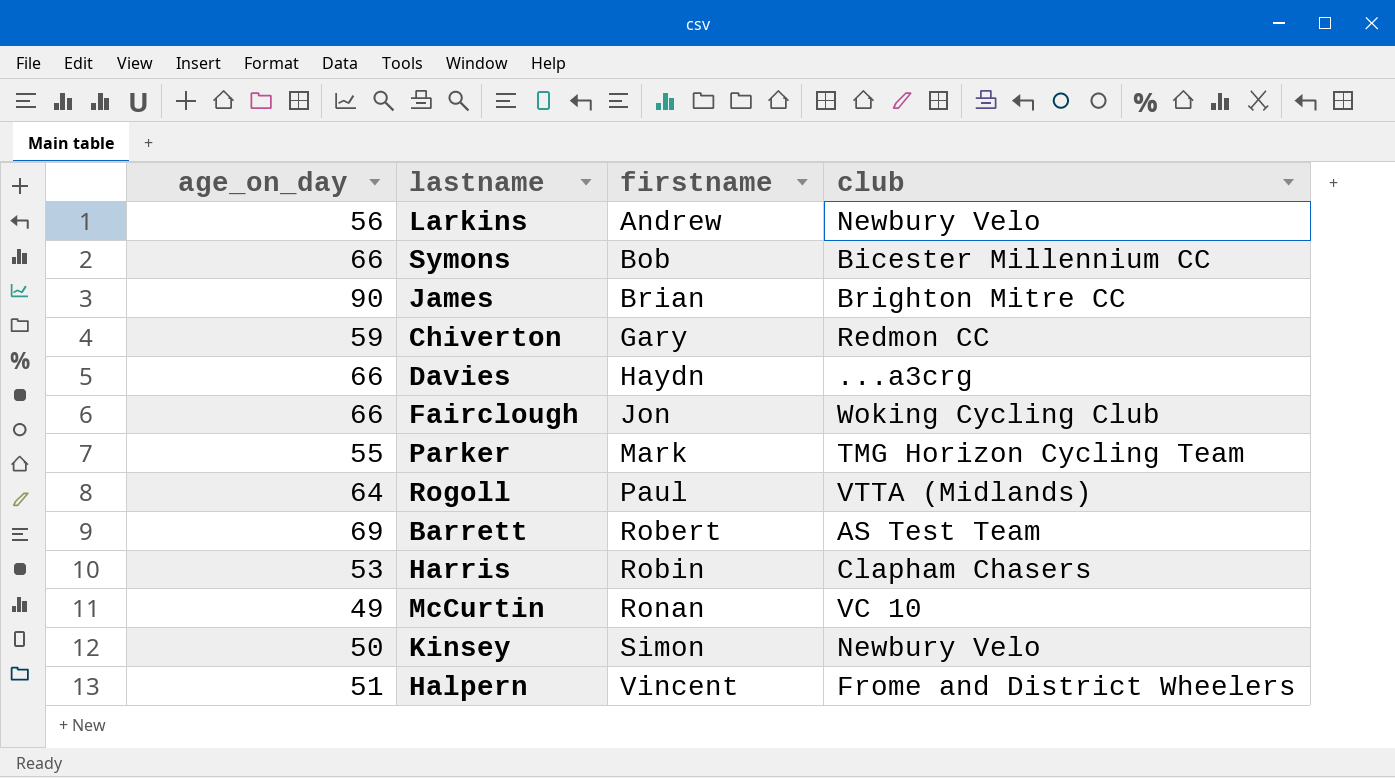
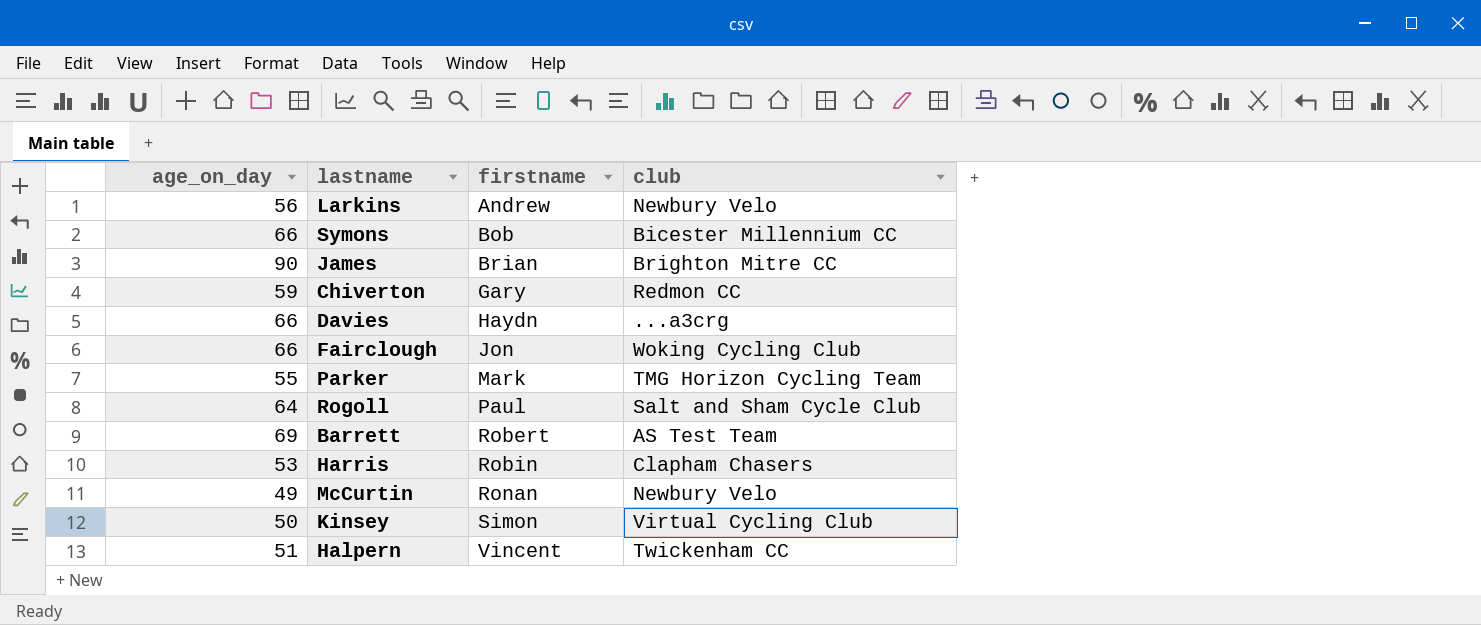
Rogoll | club: VTTA (Midlands) -> Salt and Sham Cycle Club
McCurtin | club: VC 10 -> Newbury Velo
Kinsey | club: Newbury Velo -> Virtual Cycling Club
Halpern | club: Frome and District Wheelers -> Twickenham CC

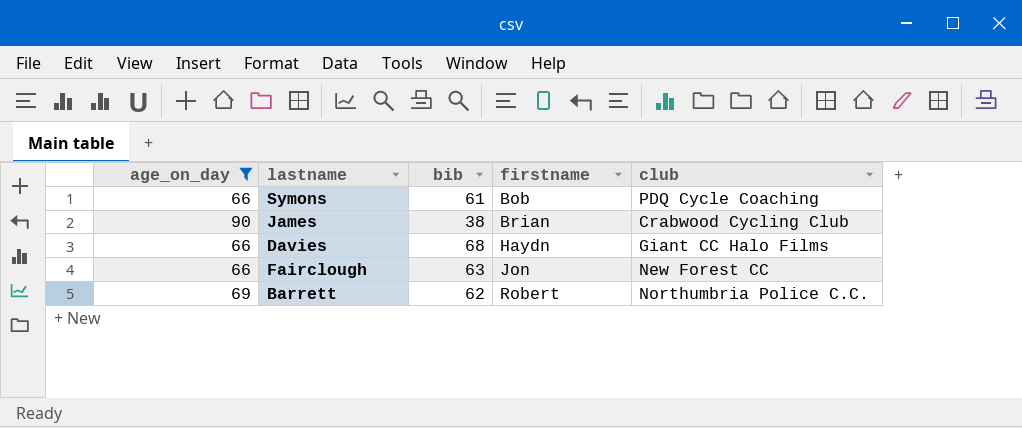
filter: none -> age_on_day >= 66
column bib | position: none -> 3
Symons | club: Bicester Millennium CC -> PDQ Cycle Coaching
James | club: Brighton Mitre CC -> Crabwood Cycling Club
Davies | club: ...a3crg -> Giant CC Halo Films
Fairclough | club: Woking Cycling Club -> New Forest CC
Barrett | club: AS Test Team -> Northumbria Police C.C.

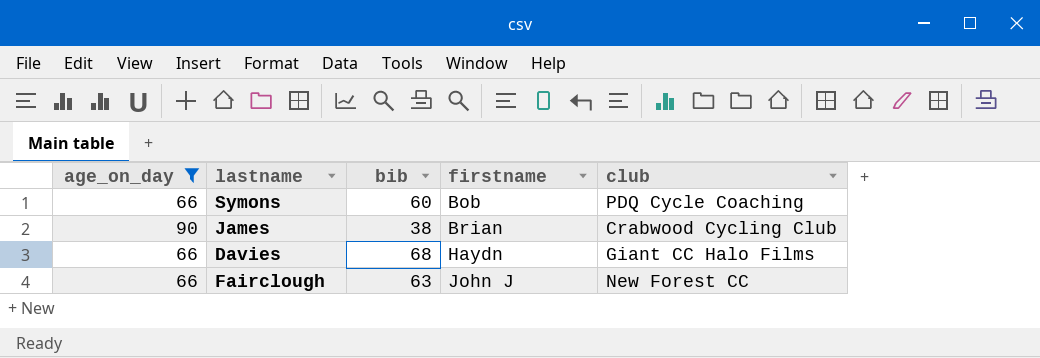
row Barrett: 69 | 62 | Robert | Northumbria Police C.C. -> none
Symons | bib: 61 -> 60
Fairclough | firstname: Jon -> John J

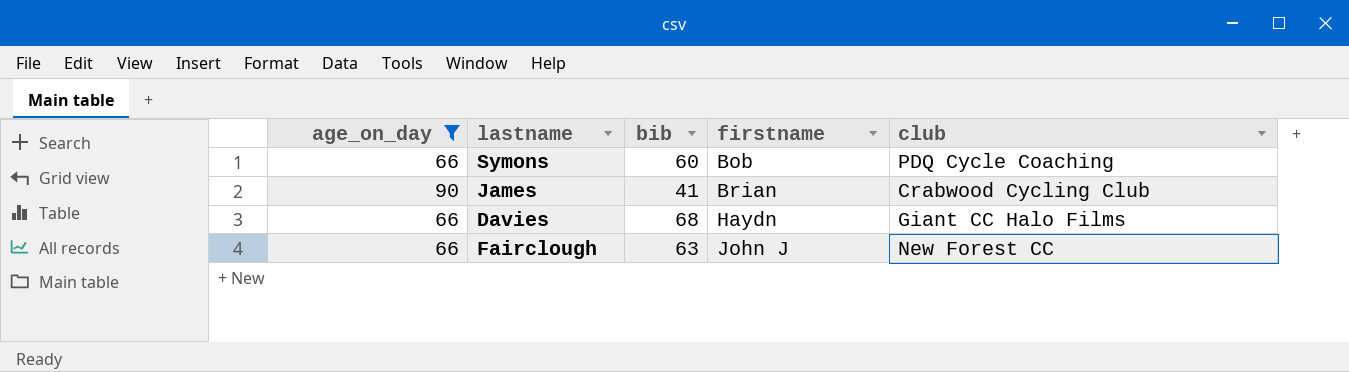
James | bib: 38 -> 41

